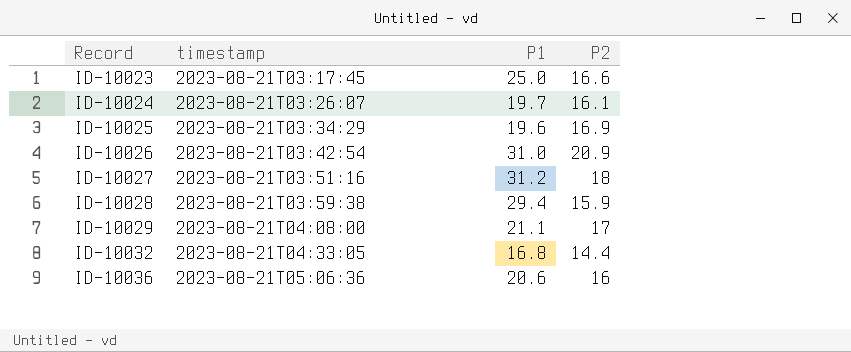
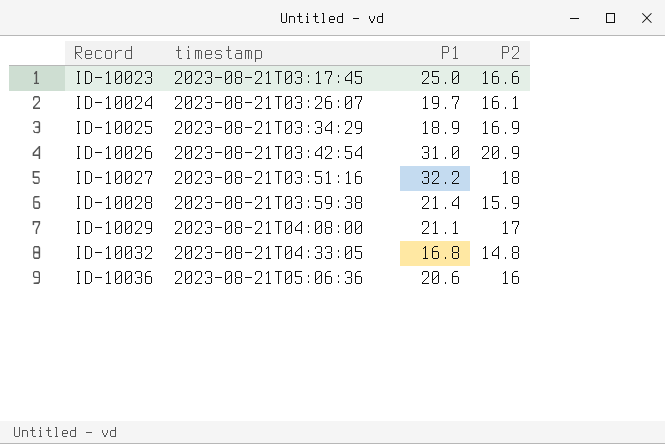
ID-10025 | P1: 19.6 -> 18.9
ID-10027 | P1: 31.2 -> 32.2
ID-10028 | P1: 29.4 -> 21.4
ID-10032 | P2: 14.4 -> 14.8

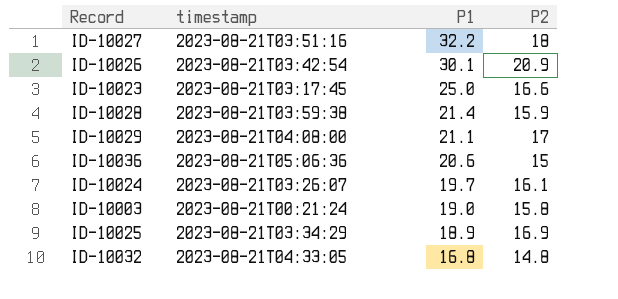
row order: Record ascending -> P1 descending
ID-10026 | P1: 31.0 -> 30.1
ID-10036 | P2: 16 -> 15
row ID-10003: none -> 2023-08-21T00:21:24 | 19.0 | 15.8

